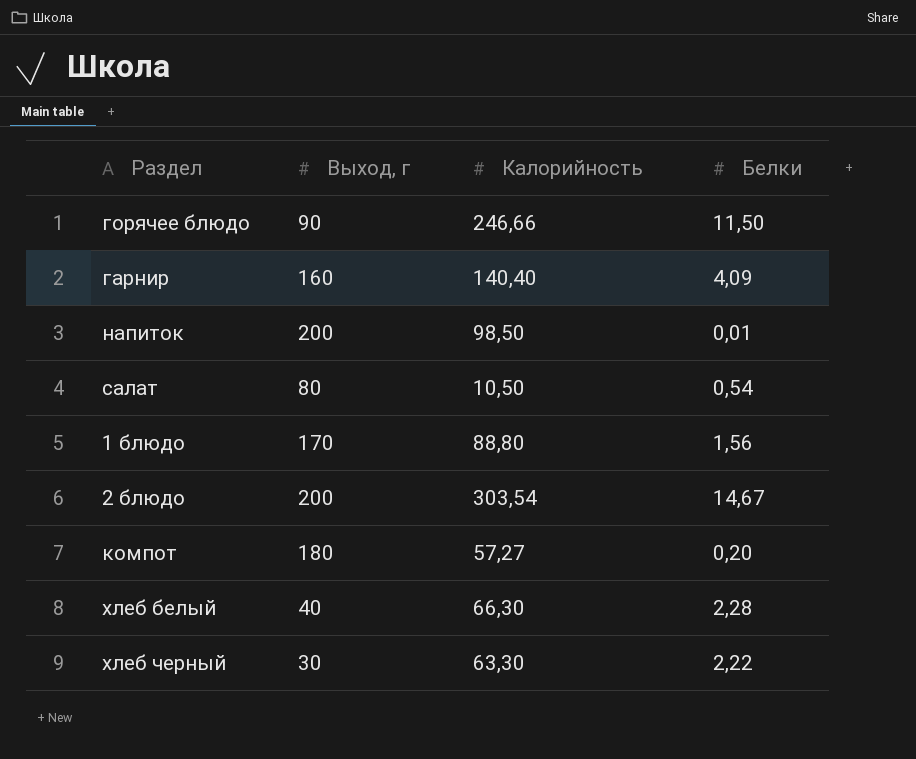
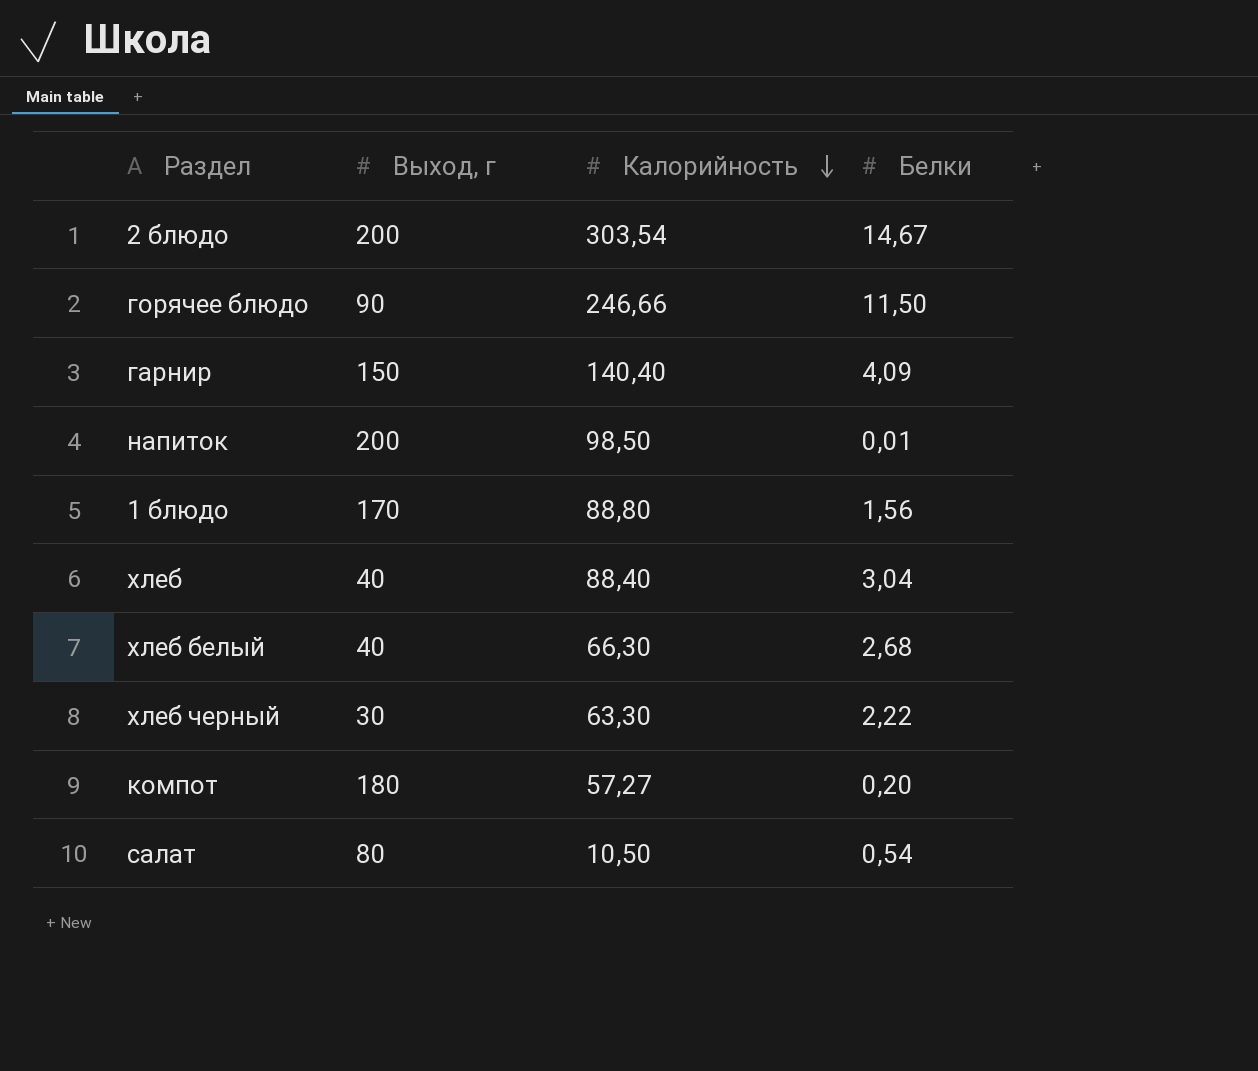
row order: none -> Калорийность descending
гарнир | Выход, г: 160 -> 150
row хлеб: none -> 40 | 88,40 | 3,04
хлеб белый | Белки: 2,28 -> 2,68

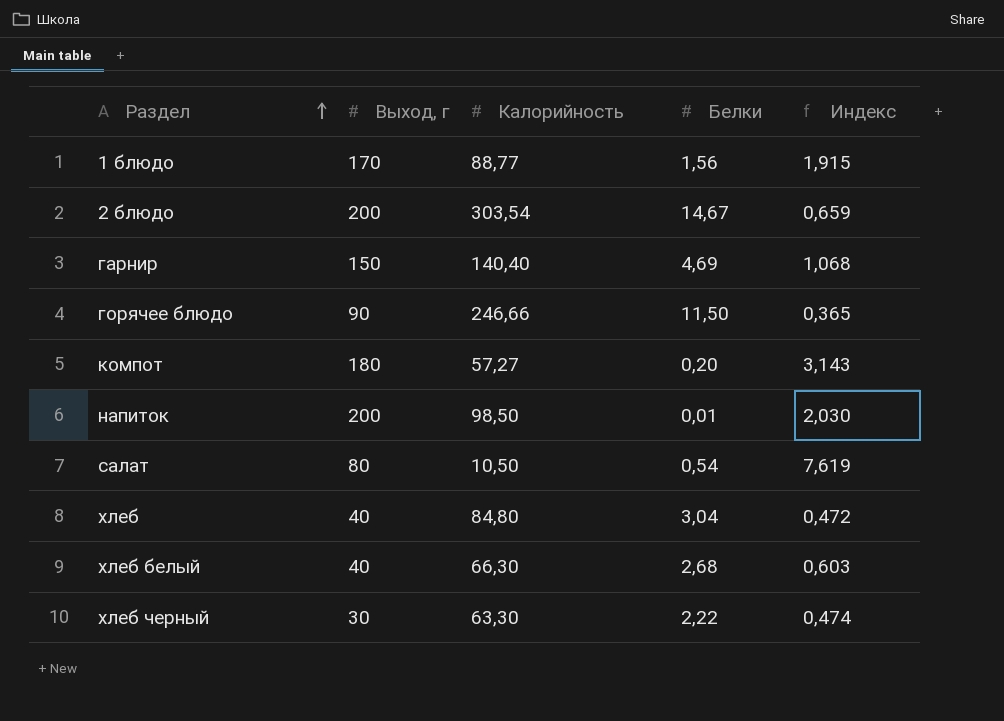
row order: Калорийность descending -> Раздел ascending
column Индекс | formula: none -> [Выход, г] / [Калорийность]
1 блюдо | Калорийность: 88,80 -> 88,77
гарнир | Белки: 4,09 -> 4,69
хлеб | Калорийность: 88,40 -> 84,80

